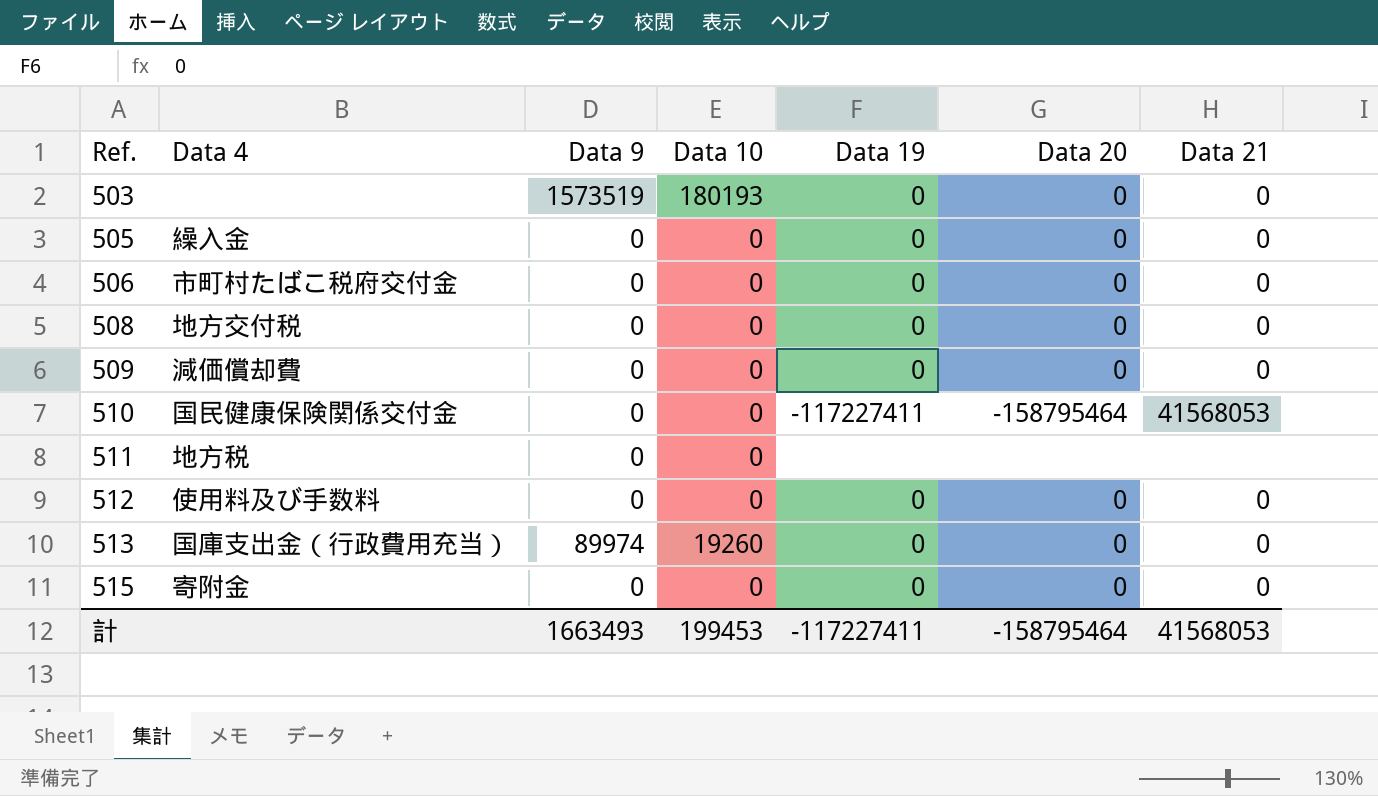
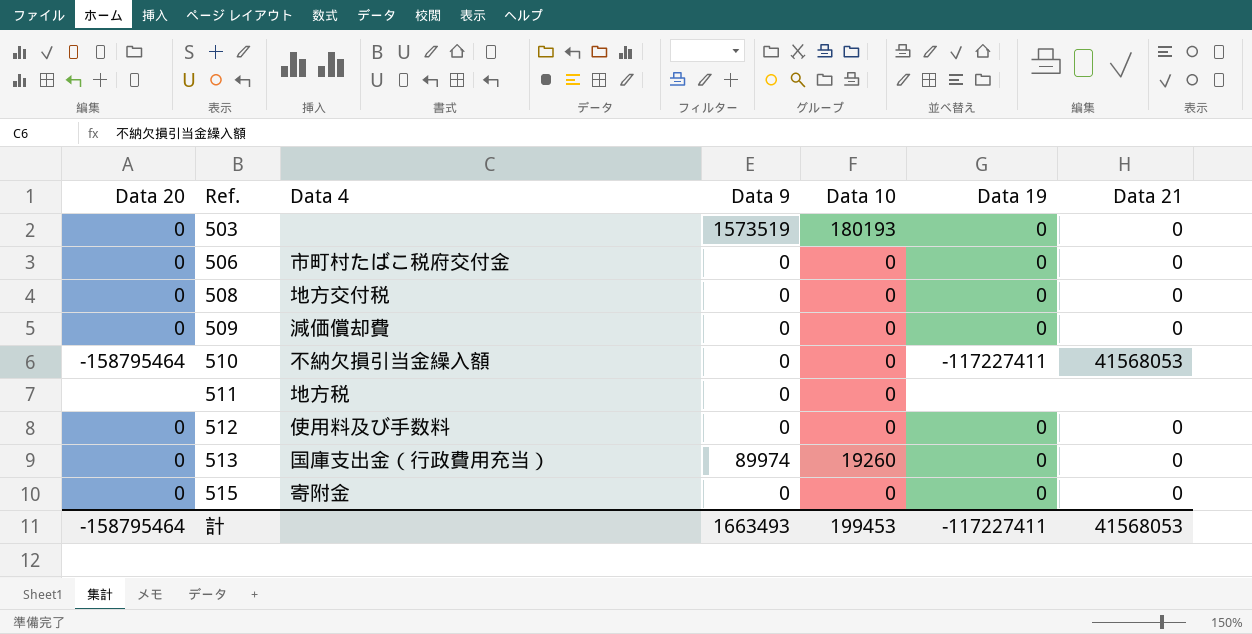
column Data 20 | position: 6 -> 1
row 505: 繰入金 | 0 | 0 | 0 | 0 | 0 -> none
510 | Data 4: 国民健康保険関係交付金 -> 不納欠損引当金繰入額

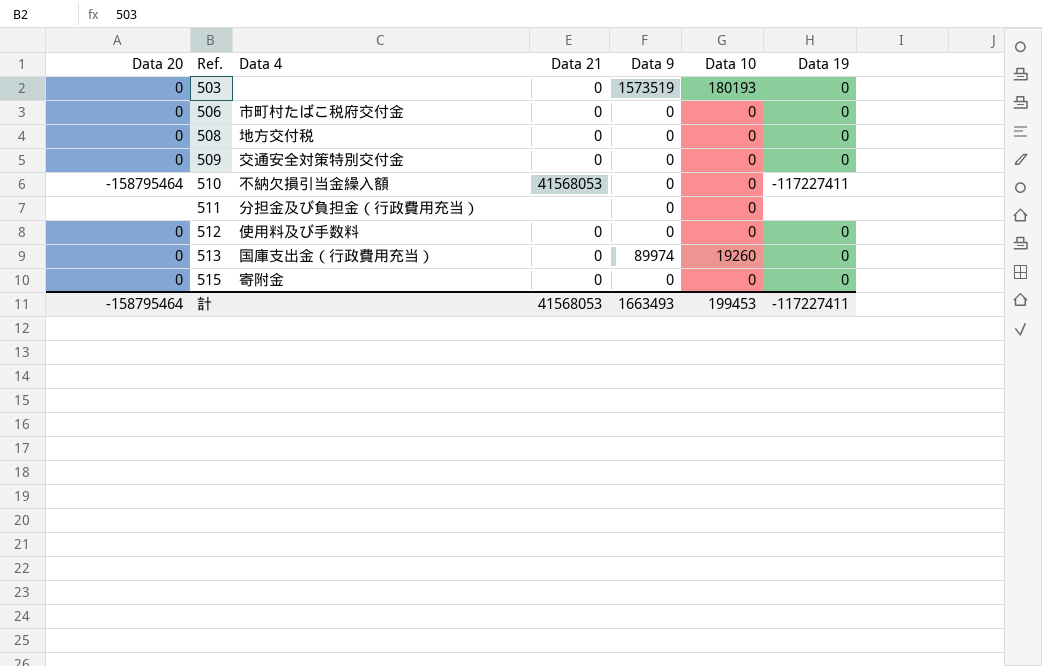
column Data 21 | position: 7 -> 4
509 | Data 4: 減価償却費 -> 交通安全対策特別交付金
511 | Data 4: 地方税 -> 分担金及び負担金（行政費用充当）

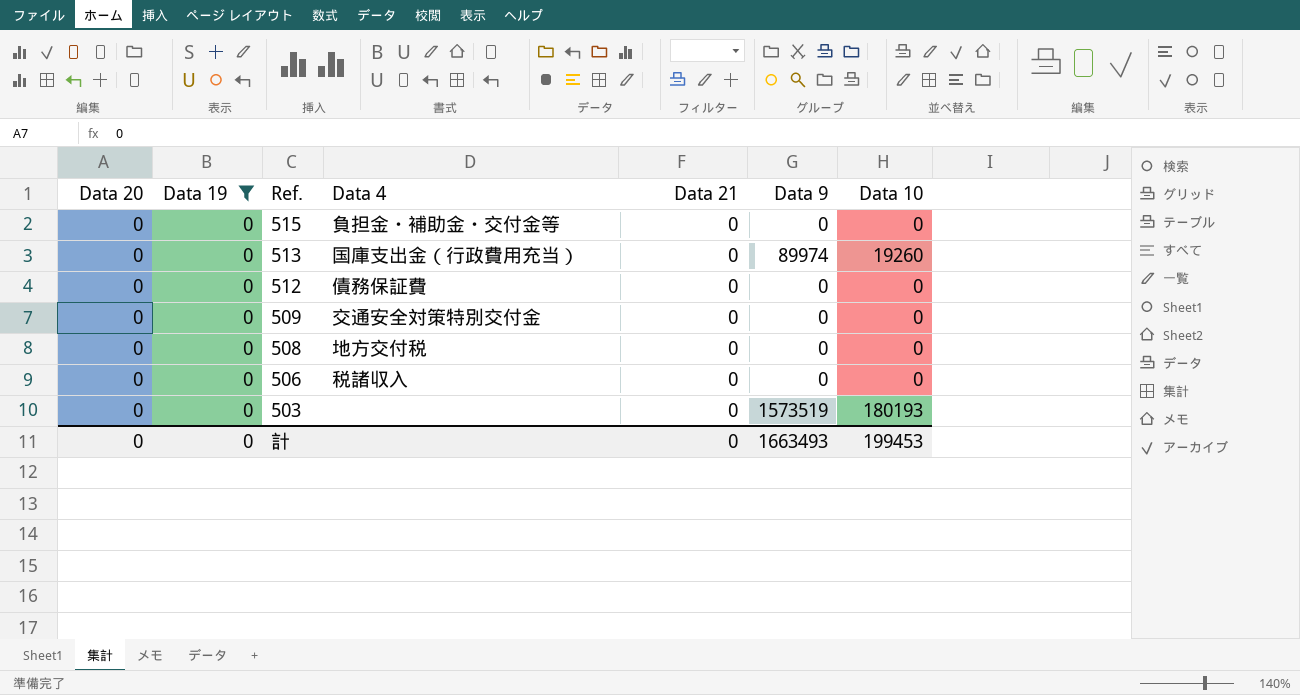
filter: none -> Data 19 = 0
row order: Ref. ascending -> Ref. descending
column Data 19 | position: 7 -> 2
515 | Data 4: 寄附金 -> 負担金・補助金・交付金等
512 | Data 4: 使用料及び手数料 -> 債務保証費
506 | Data 4: 市町村たばこ税府交付金 -> 税諸収入
計 | Data 20: -158795464 -> 0
計 | Data 19: -117227411 -> 0
計 | Data 21: 41568053 -> 0

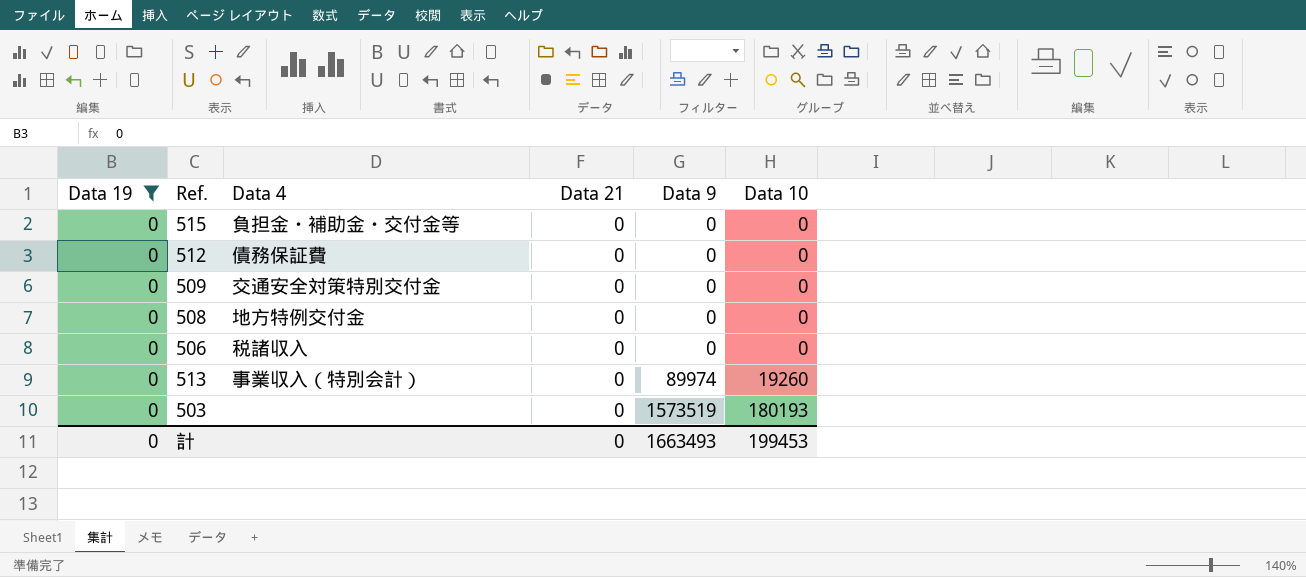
row order: Ref. descending -> Data 9 ascending
column Data 20 | position: 1 -> none
508 | Data 4: 地方交付税 -> 地方特例交付金
513 | Data 4: 国庫支出金（行政費用充当） -> 事業収入（特別会計）

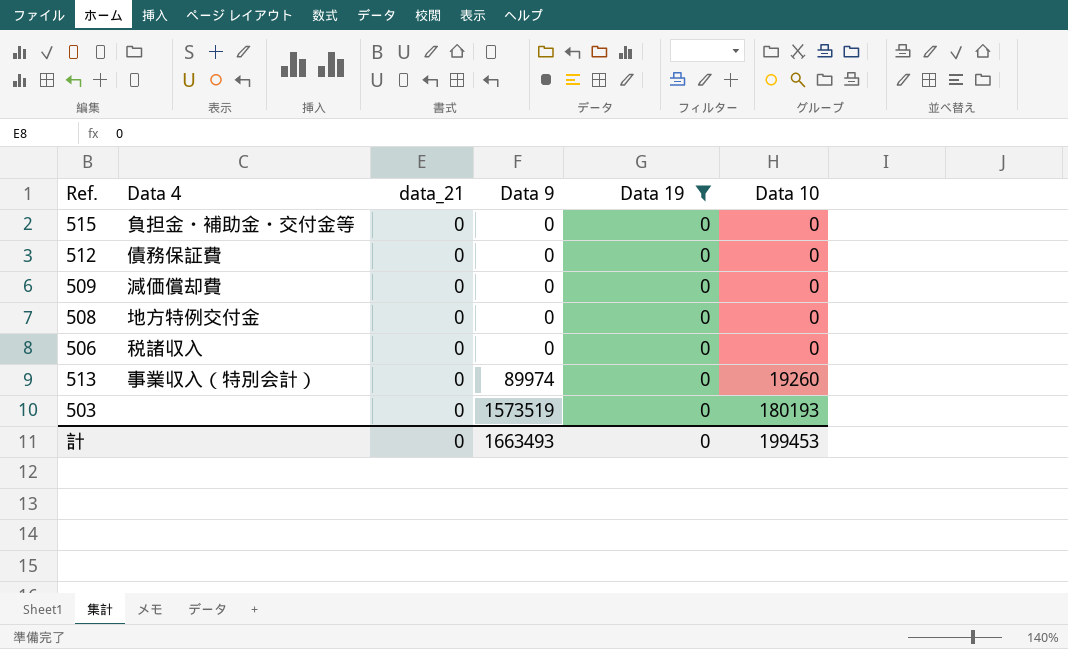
column name: Data 21 -> data_21
column Data 19 | position: 1 -> 5
509 | Data 4: 交通安全対策特別交付金 -> 減価償却費

